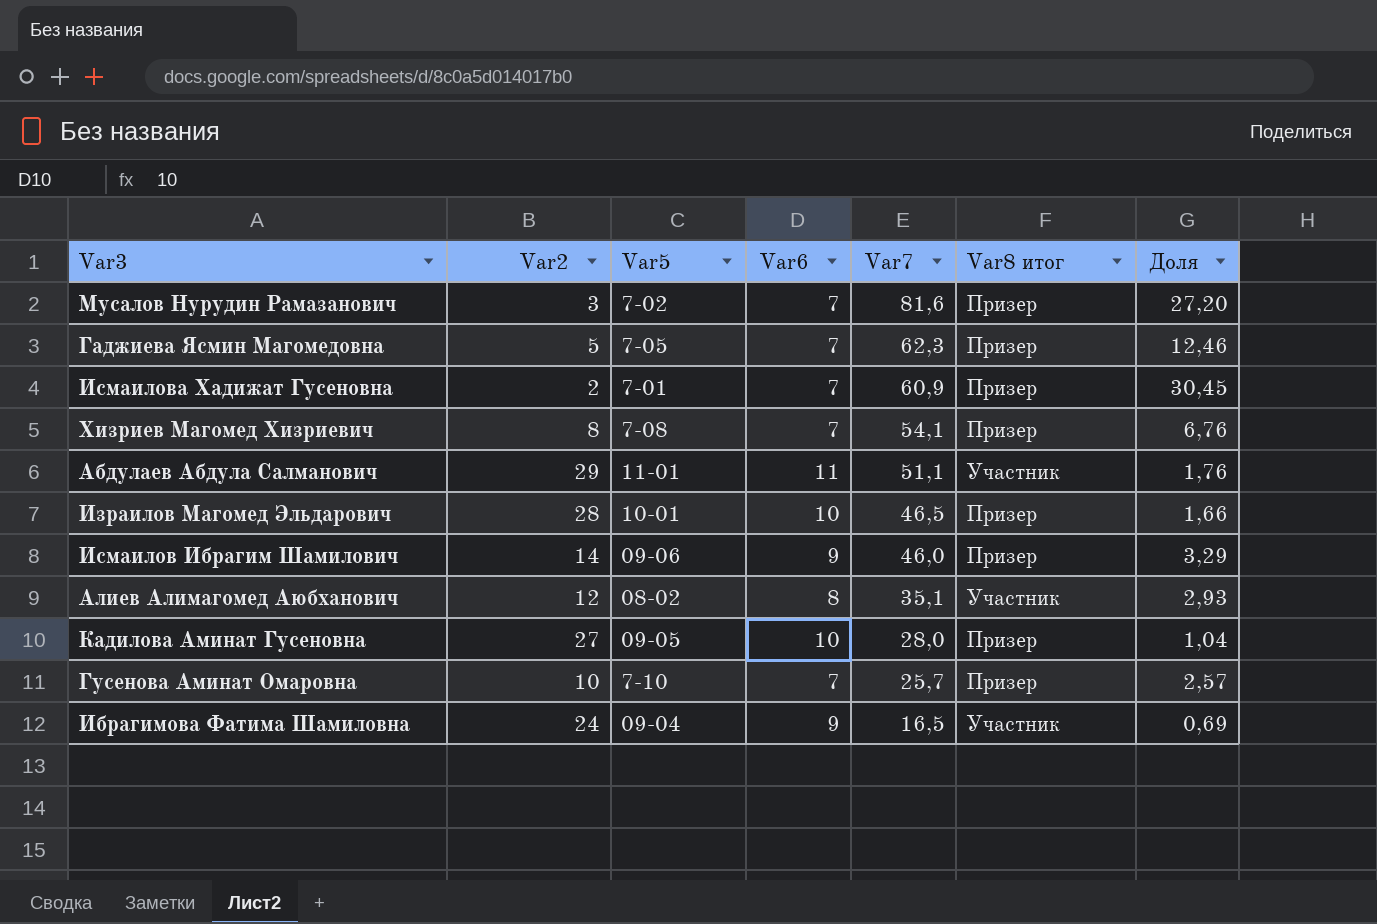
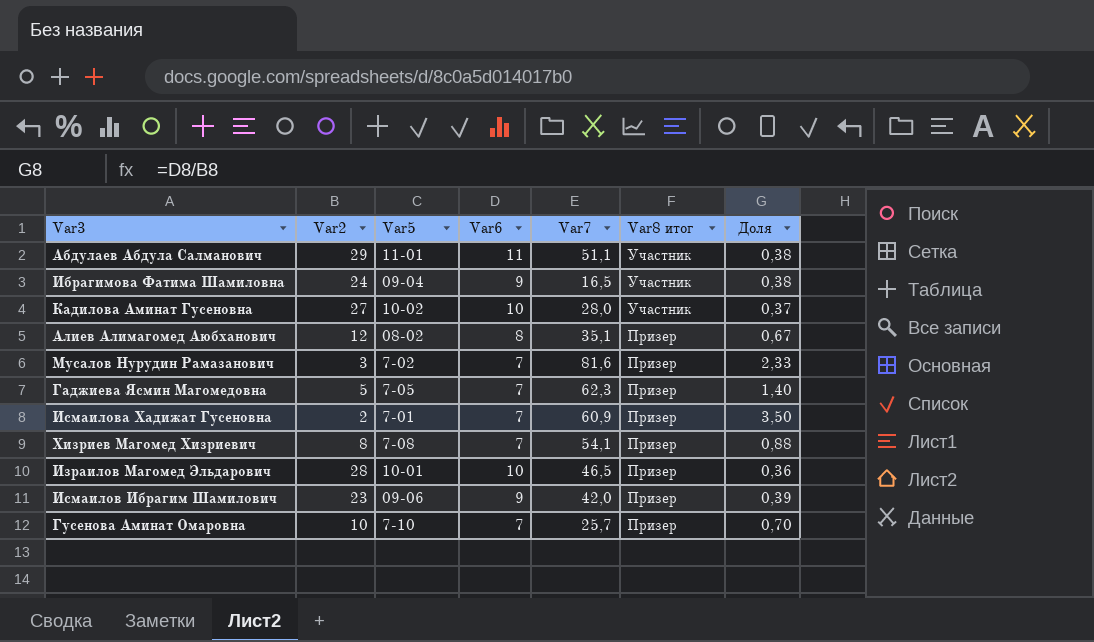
row order: Var7 descending -> Var8 итог descending
column Доля | formula: [Var7] / [Var2] -> [Var6] / [Var2]
Кадилова Аминат Гусеновна | Var5: 09-05 -> 10-02
Кадилова Аминат Гусеновна | Var8 итог: Призер -> Участник
Алиев Алимагомед Аюбханович | Var8 итог: Участник -> Призер
Исмаилов Ибрагим Шамилович | Var2: 14 -> 23
Исмаилов Ибрагим Шамилович | Var7: 46,0 -> 42,0

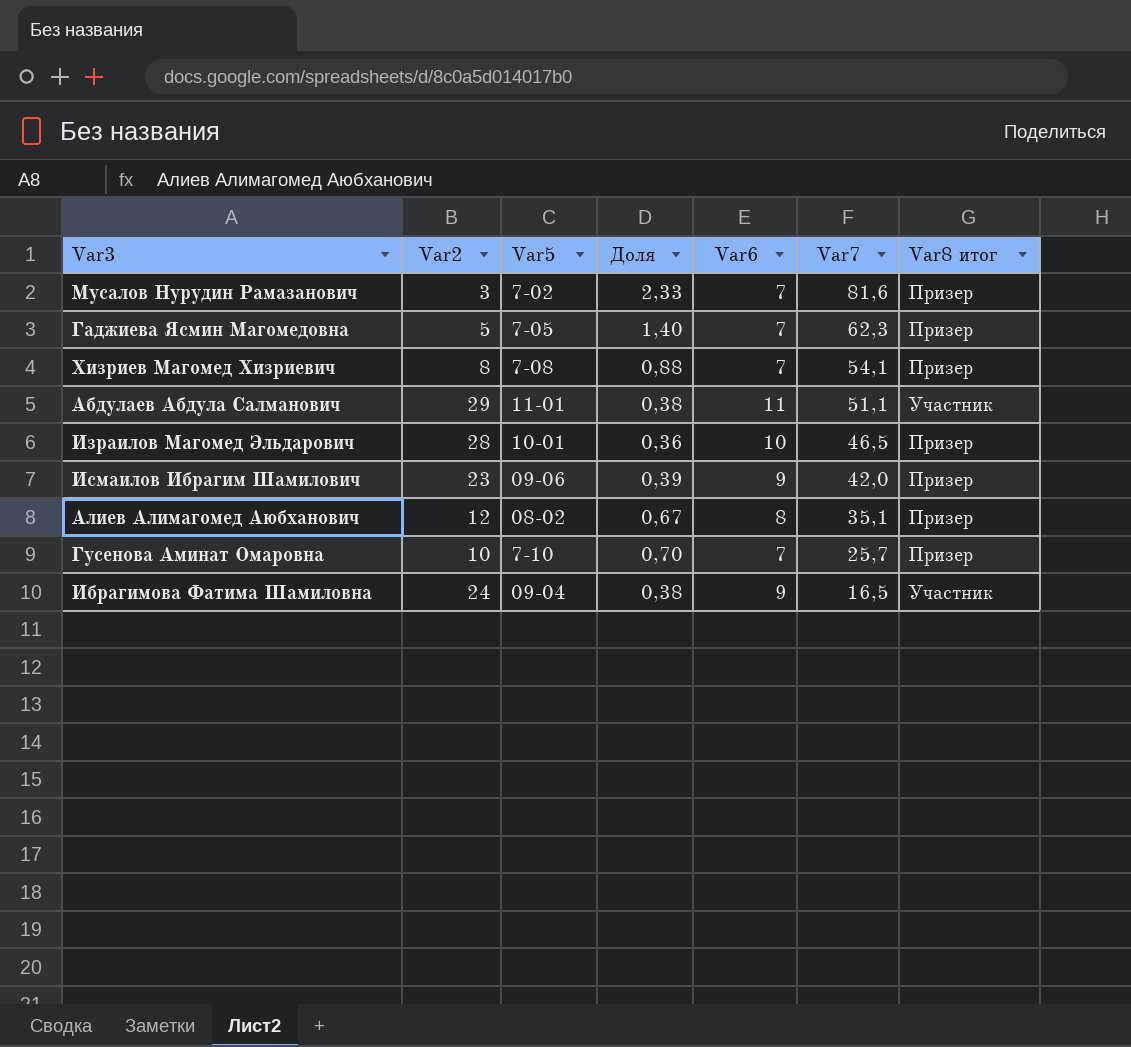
row order: Var8 итог descending -> Var7 descending
column Доля | position: 7 -> 4
row Кадилова Аминат Гусеновна: 27 | 10-02 | 10 | 28,0 | Участник | 0,37 -> none
row Исмаилова Хадижат Гусеновна: 2 | 7-01 | 7 | 60,9 | Призер | 3,50 -> none

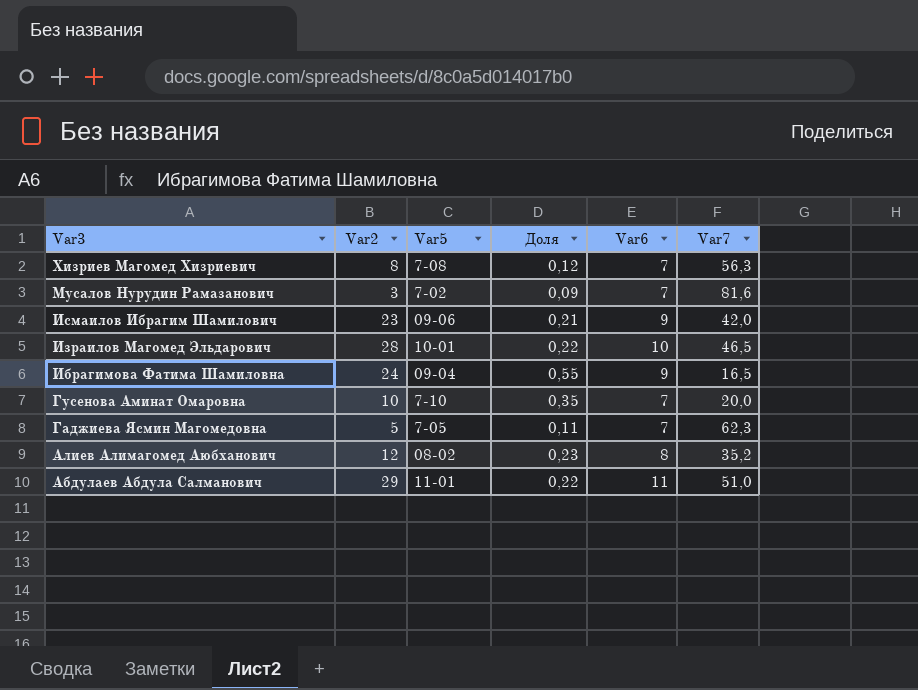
row order: Var7 descending -> Var3 descending
column Var8 итог | position: 7 -> none
column Доля | formula: [Var6] / [Var2] -> [Var6] / [Var7]
Хизриев Магомед Хизриевич | Var7: 54,1 -> 56,3
Гусенова Аминат Омаровна | Var7: 25,7 -> 20,0
Алиев Алимагомед Аюбханович | Var7: 35,1 -> 35,2
Абдулаев Абдула Салманович | Var7: 51,1 -> 51,0

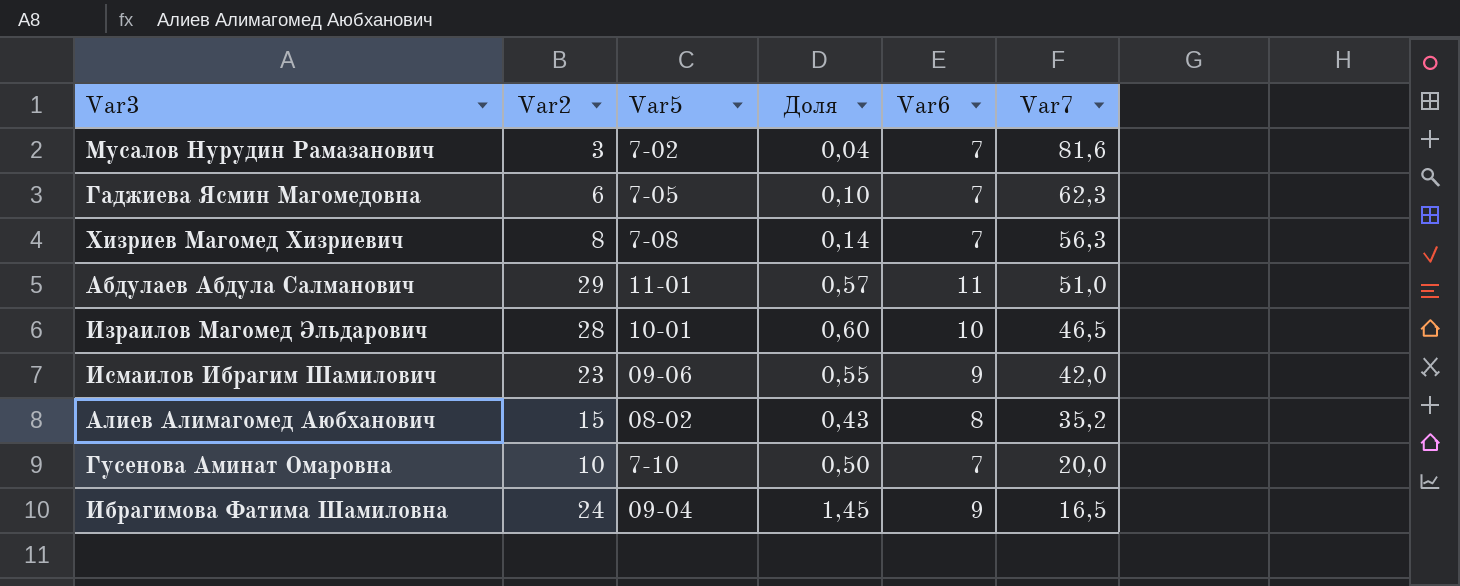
row order: Var3 descending -> Var7 descending
column Доля | formula: [Var6] / [Var7] -> [Var2] / [Var7]
Гаджиева Ясмин Магомедовна | Var2: 5 -> 6
Алиев Алимагомед Аюбханович | Var2: 12 -> 15

